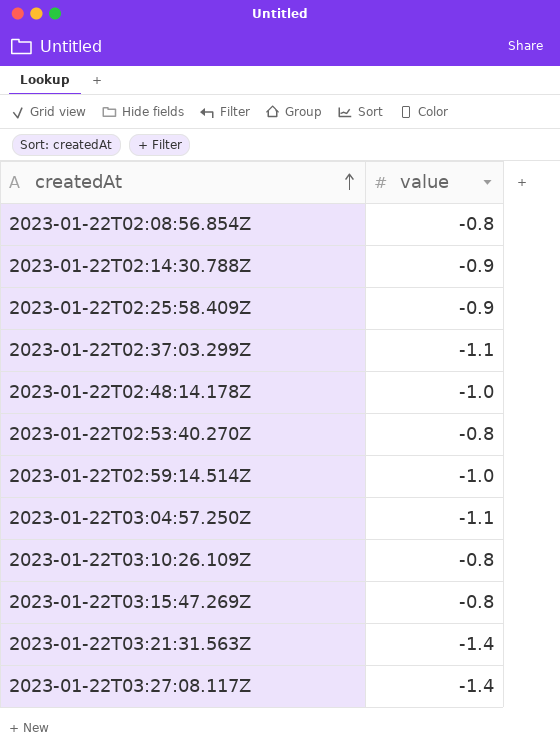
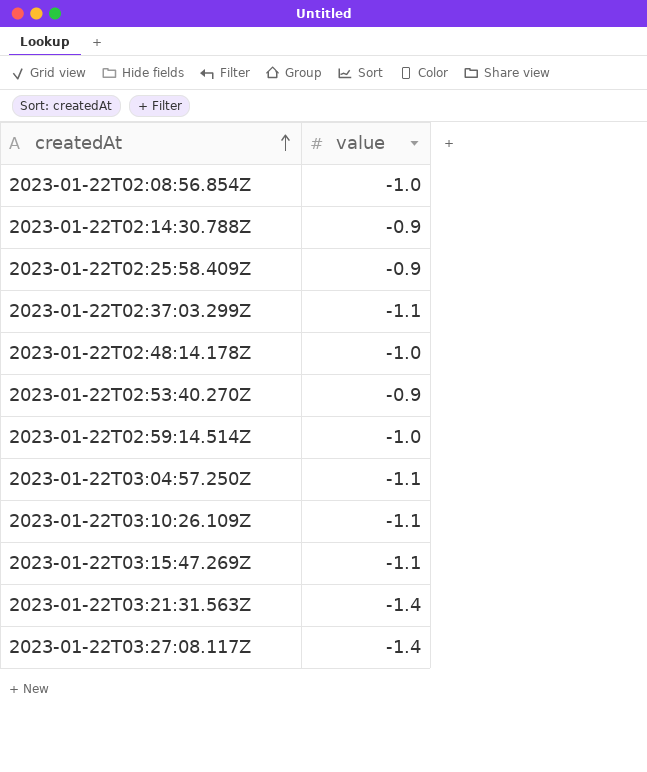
2023-01-22T02:08:56.854Z | value: -0.8 -> -1.0
2023-01-22T02:53:40.270Z | value: -0.8 -> -0.9
2023-01-22T03:10:26.109Z | value: -0.8 -> -1.1
2023-01-22T03:15:47.269Z | value: -0.8 -> -1.1

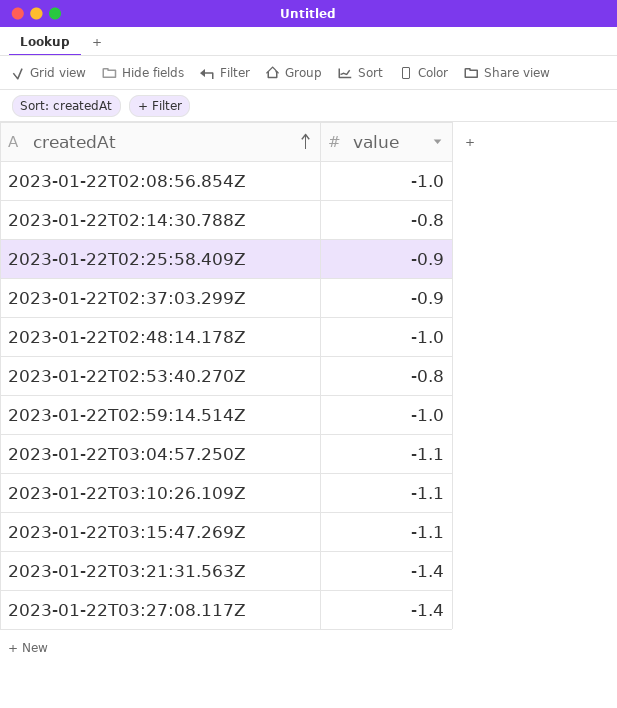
2023-01-22T02:14:30.788Z | value: -0.9 -> -0.8
2023-01-22T02:37:03.299Z | value: -1.1 -> -0.9
2023-01-22T02:53:40.270Z | value: -0.9 -> -0.8

